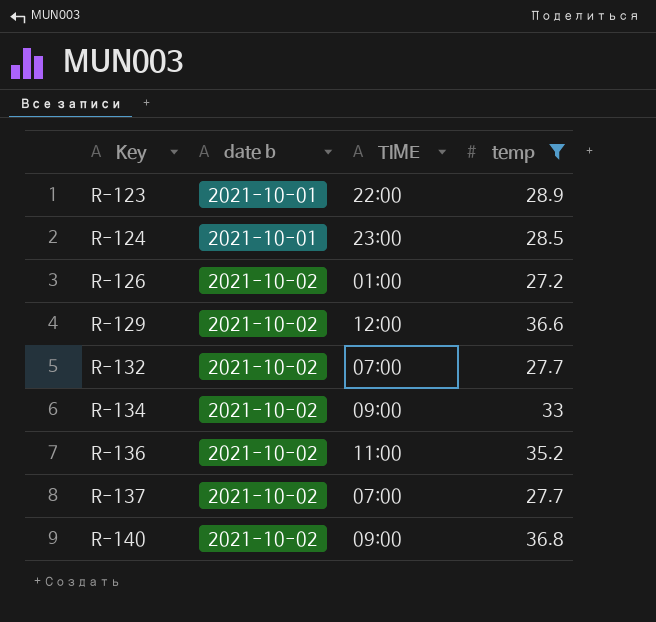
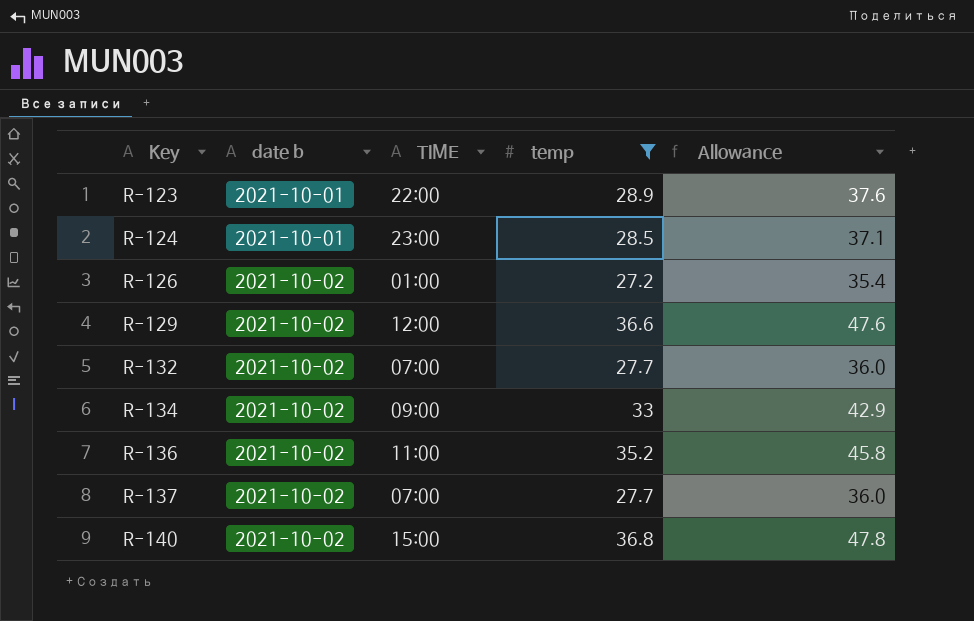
column Allowance | formula: none -> [temp] * 1.3
R-140 | TIME: 09:00 -> 15:00

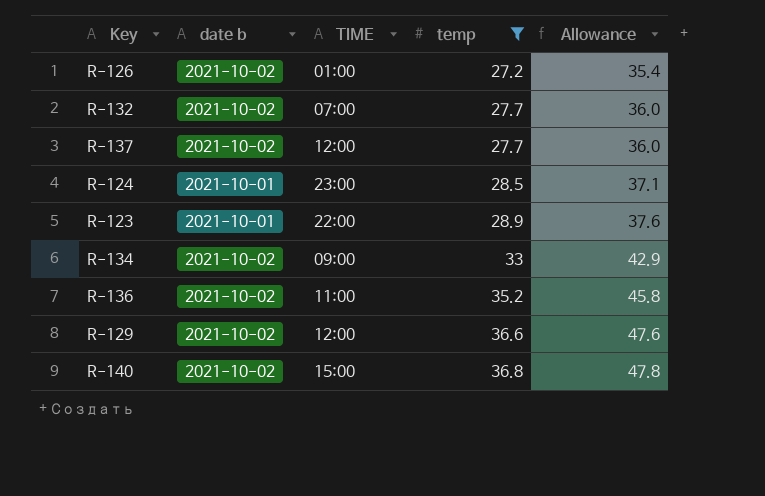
row order: Key ascending -> temp ascending
R-137 | TIME: 07:00 -> 12:00

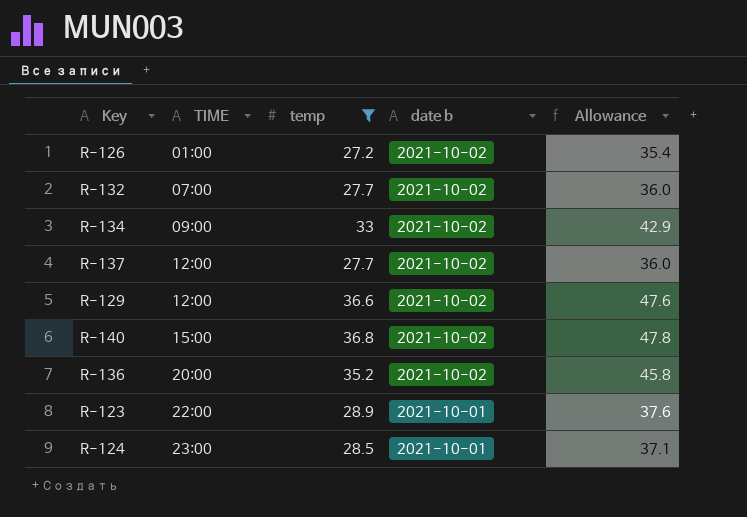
row order: temp ascending -> TIME ascending
column date b | position: 2 -> 4
R-136 | TIME: 11:00 -> 20:00

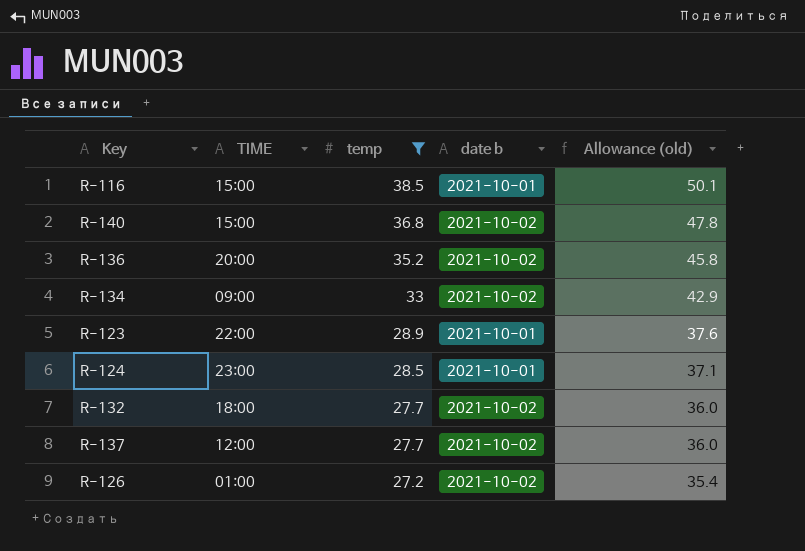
row order: TIME ascending -> temp descending
column name: Allowance -> Allowance (old)
row R-129: 12:00 | 36.6 | 2021-10-02 | 47.6 -> none
row R-116: none -> 15:00 | 38.5 | 2021-10-01 | 50.1
R-132 | TIME: 07:00 -> 18:00

